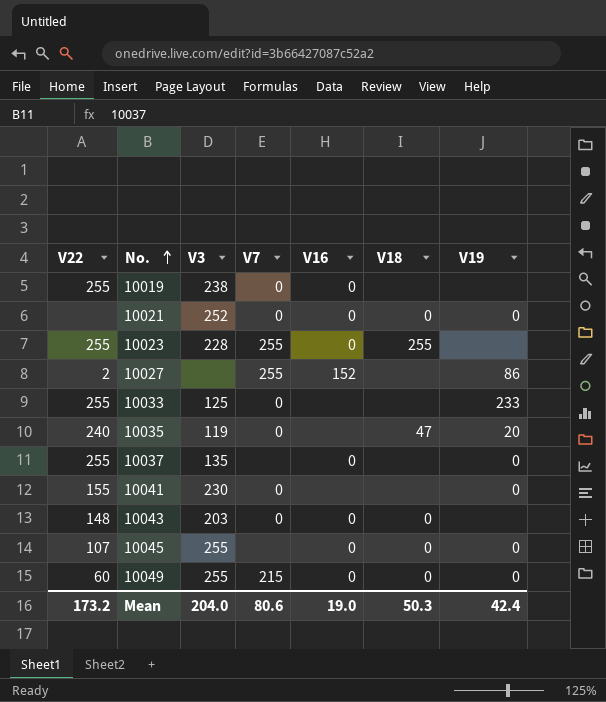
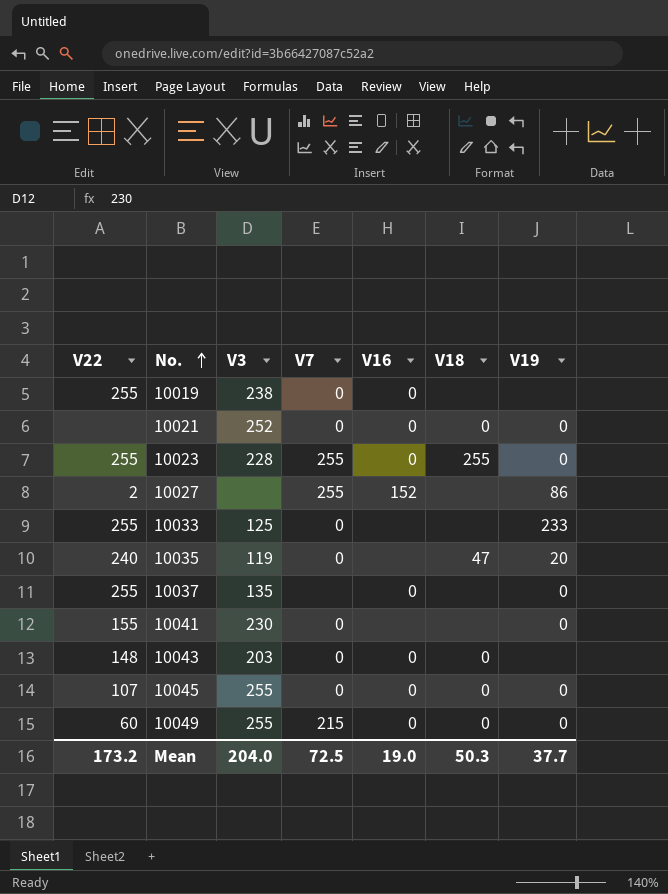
10023 | V19: none -> 0
10045 | V7: none -> 0
Mean | V7: 80.6 -> 72.5
Mean | V19: 42.4 -> 37.7

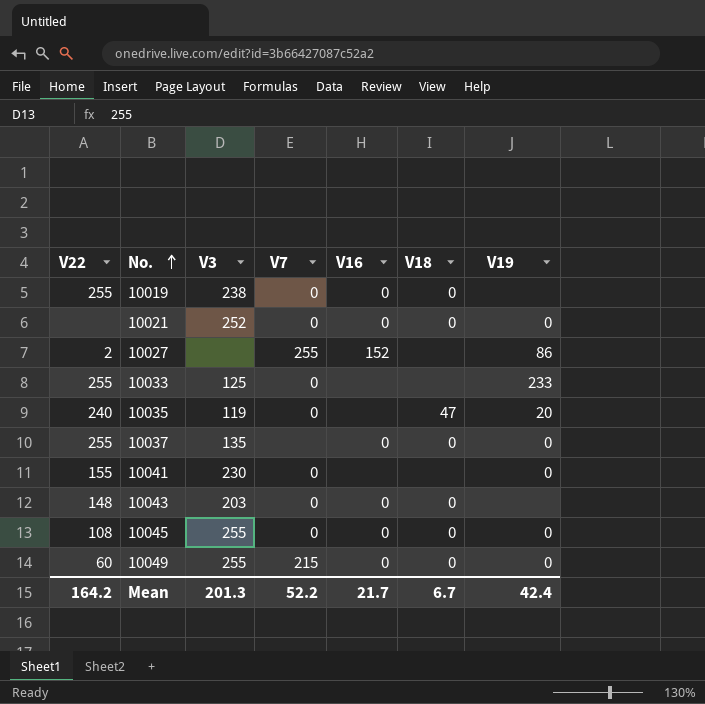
row 10023: 255 | 228 | 255 | 0 | 255 | 0 -> none
10019 | V18: none -> 0
10037 | V18: none -> 0
10045 | V22: 107 -> 108
Mean | V22: 173.2 -> 164.2
Mean | V3: 204.0 -> 201.3
Mean | V7: 72.5 -> 52.2
Mean | V16: 19.0 -> 21.7
Mean | V18: 50.3 -> 6.7
Mean | V19: 37.7 -> 42.4

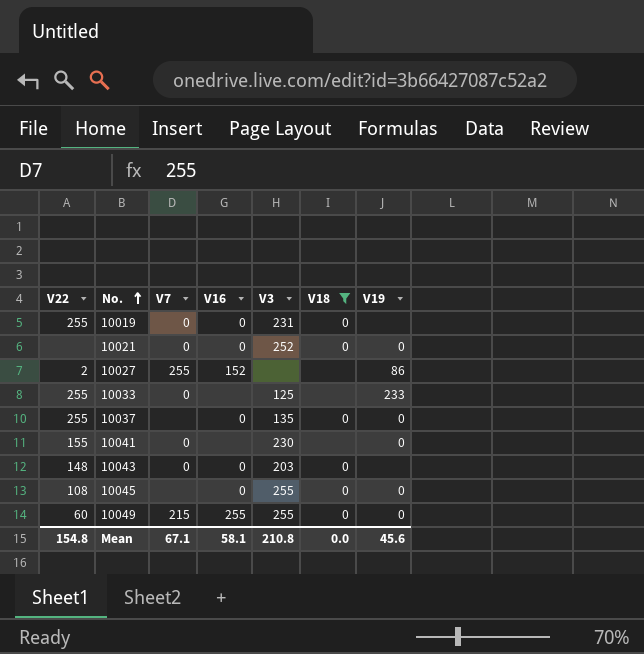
filter: none -> V18 != 47
column V3 | position: 3 -> 5
10019 | V3: 238 -> 231
10045 | V7: 0 -> none
10049 | V16: 0 -> 255
Mean | V22: 164.2 -> 154.8
Mean | V7: 52.2 -> 67.1
Mean | V16: 21.7 -> 58.1
Mean | V3: 201.3 -> 210.8
Mean | V18: 6.7 -> 0.0
Mean | V19: 42.4 -> 45.6

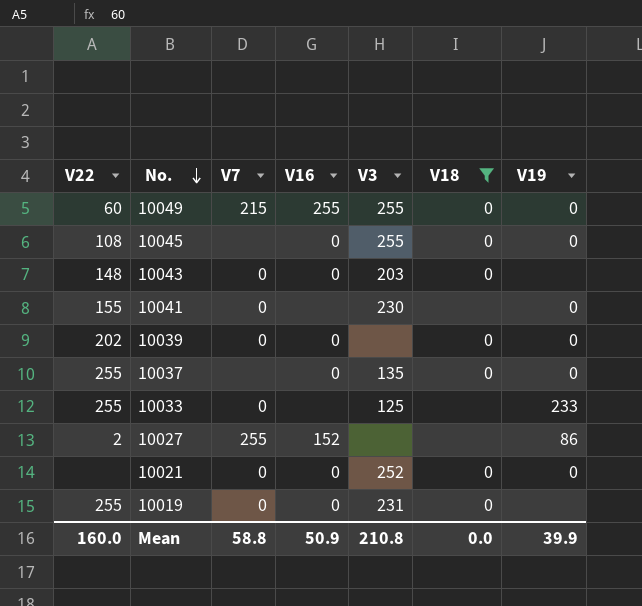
row order: No. ascending -> No. descending
row 10039: none -> 202 | 0 | 0 | none | 0 | 0
Mean | V22: 154.8 -> 160.0
Mean | V7: 67.1 -> 58.8
Mean | V16: 58.1 -> 50.9
Mean | V19: 45.6 -> 39.9

